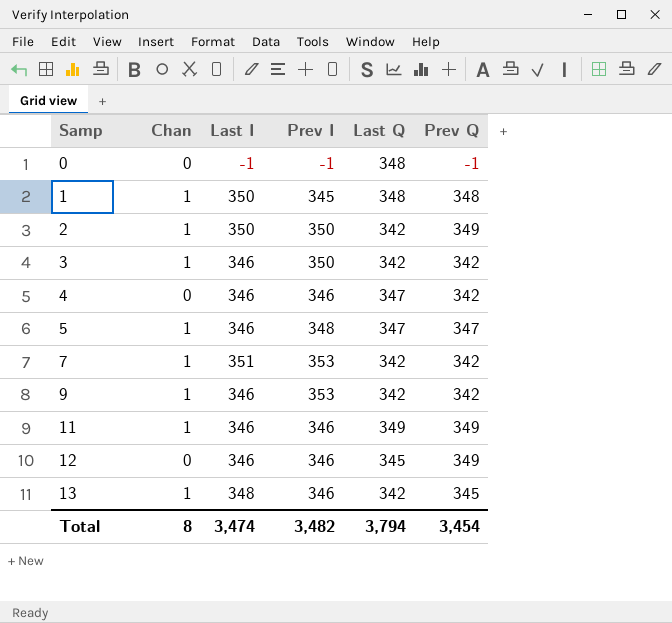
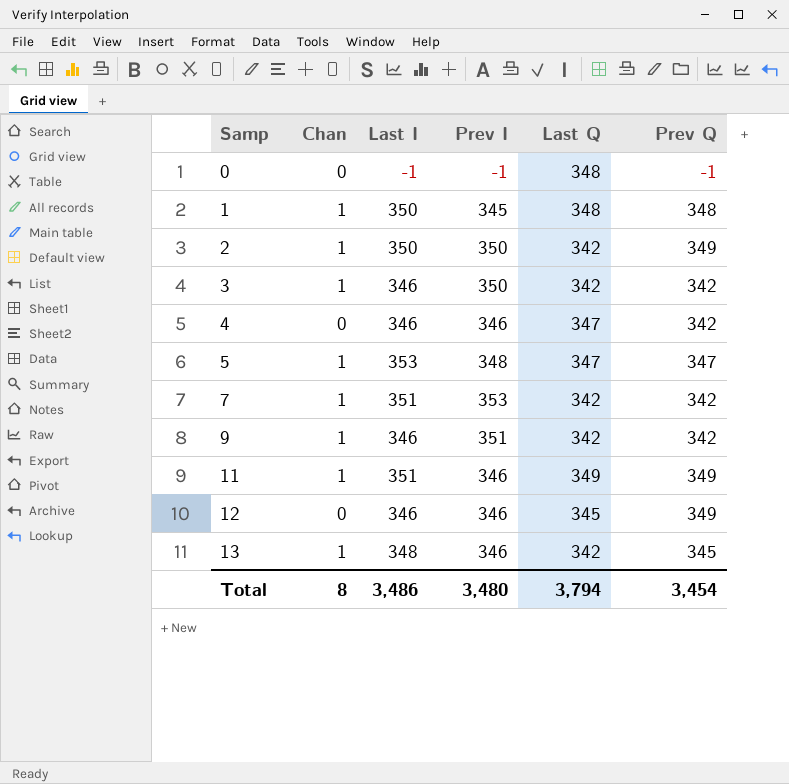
5 | Last I: 346 -> 353
9 | Prev I: 353 -> 351
11 | Last I: 346 -> 351
Total | Last I: 3,474 -> 3,486
Total | Prev I: 3,482 -> 3,480

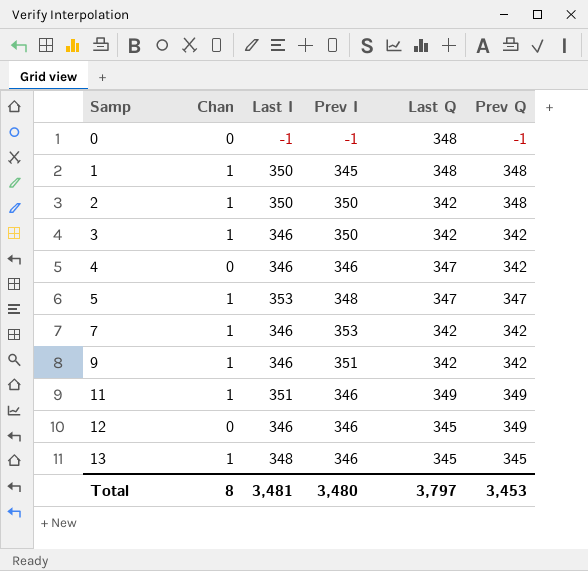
2 | Prev Q: 349 -> 348
7 | Last I: 351 -> 346
13 | Last Q: 342 -> 345
Total | Last I: 3,486 -> 3,481
Total | Last Q: 3,794 -> 3,797
Total | Prev Q: 3,454 -> 3,453

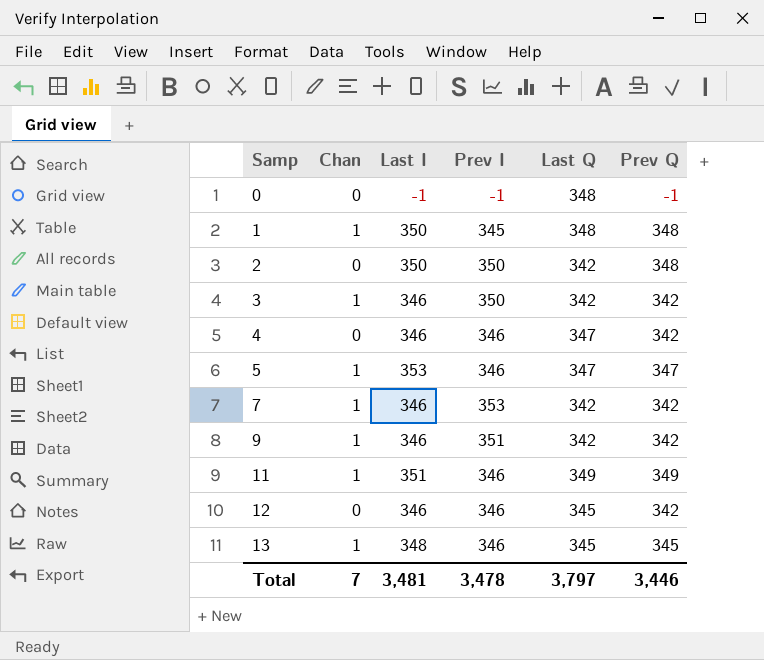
2 | Chan: 1 -> 0
5 | Prev I: 348 -> 346
12 | Prev Q: 349 -> 342
Total | Chan: 8 -> 7
Total | Prev I: 3,480 -> 3,478
Total | Prev Q: 3,453 -> 3,446

